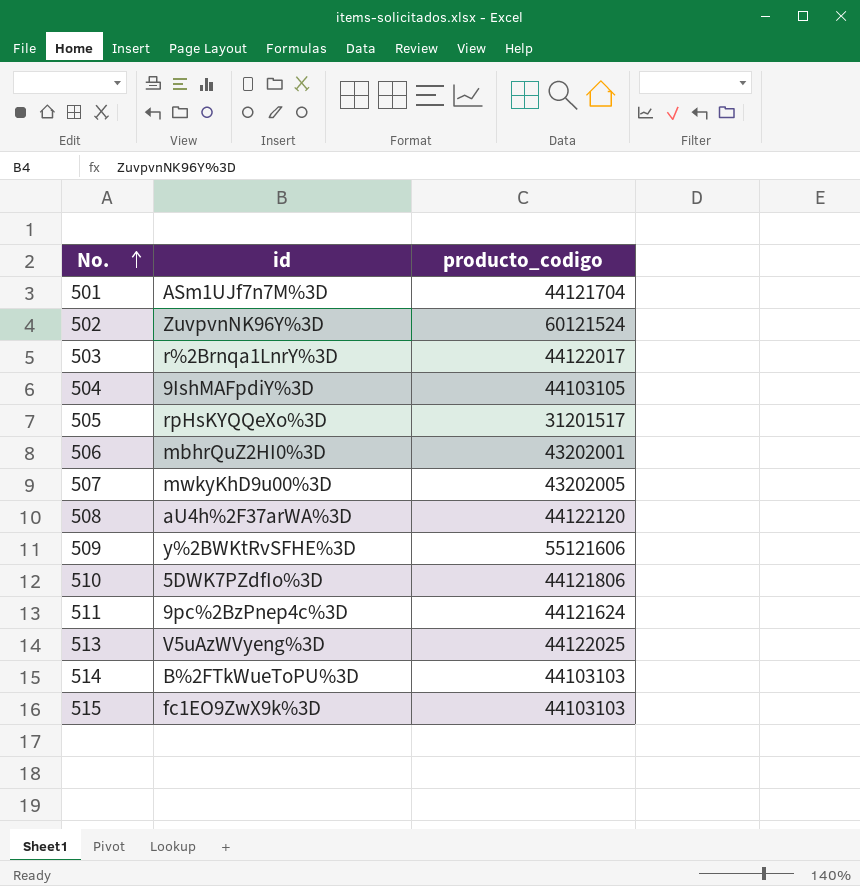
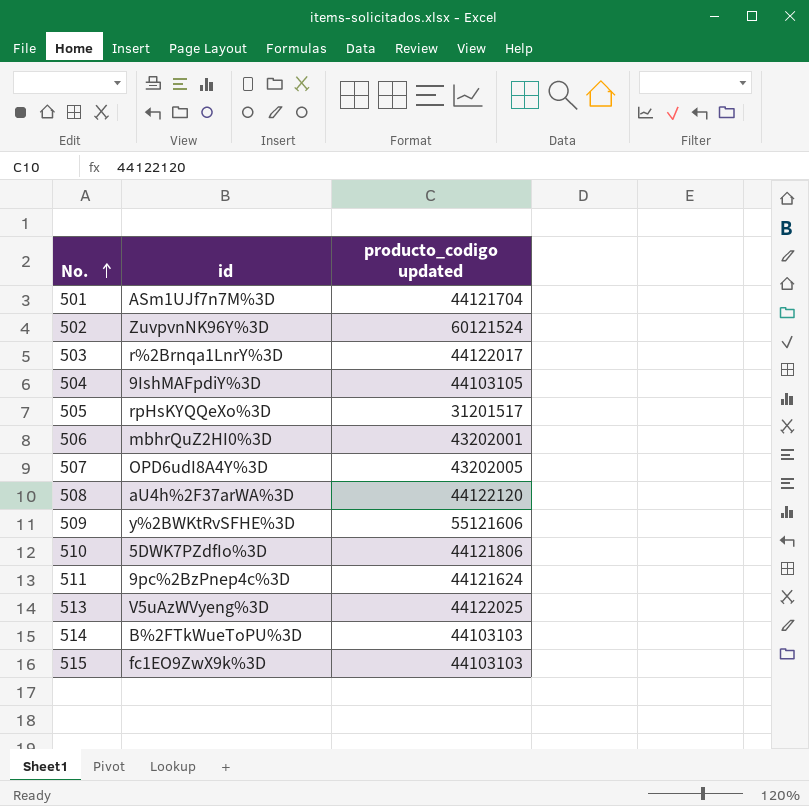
column name: producto_codigo -> producto_codigo updated
507 | id: mwkyKhD9u00%3D -> OPD6udI8A4Y%3D

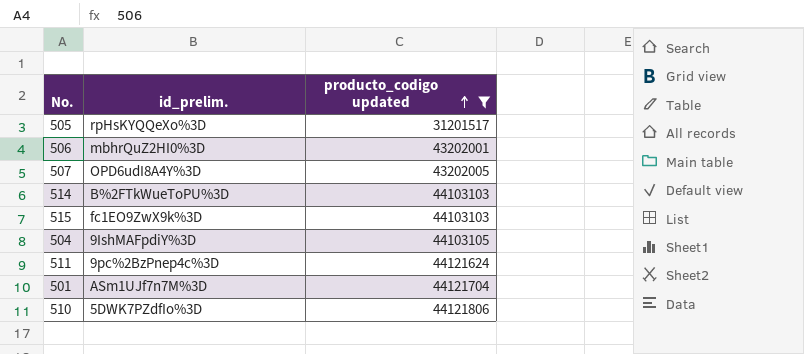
filter: none -> producto_codigo updated <= 44121806
row order: No. ascending -> producto_codigo updated ascending
column name: id -> id_prelim.

